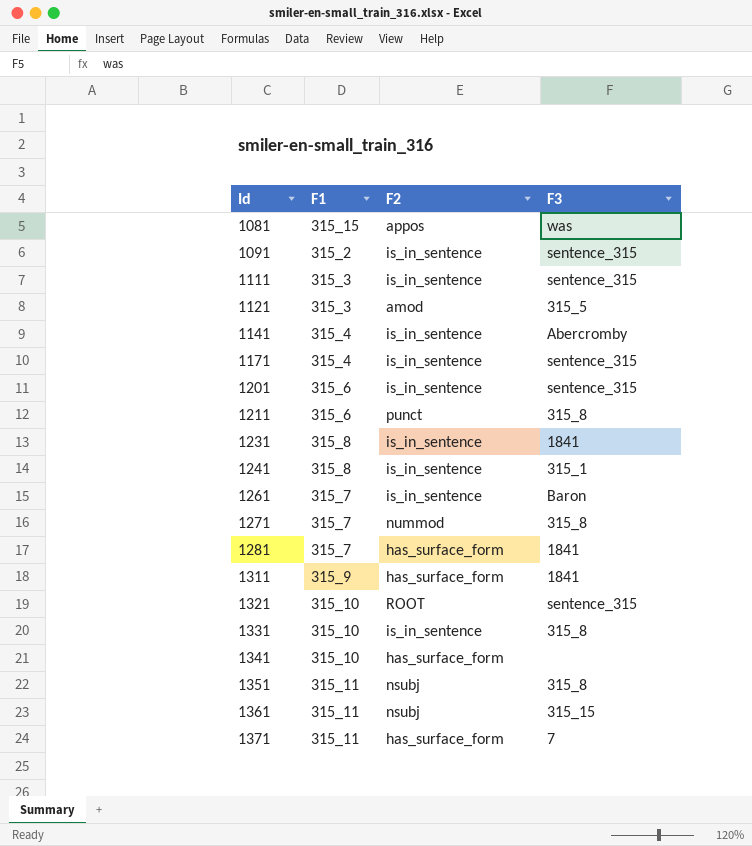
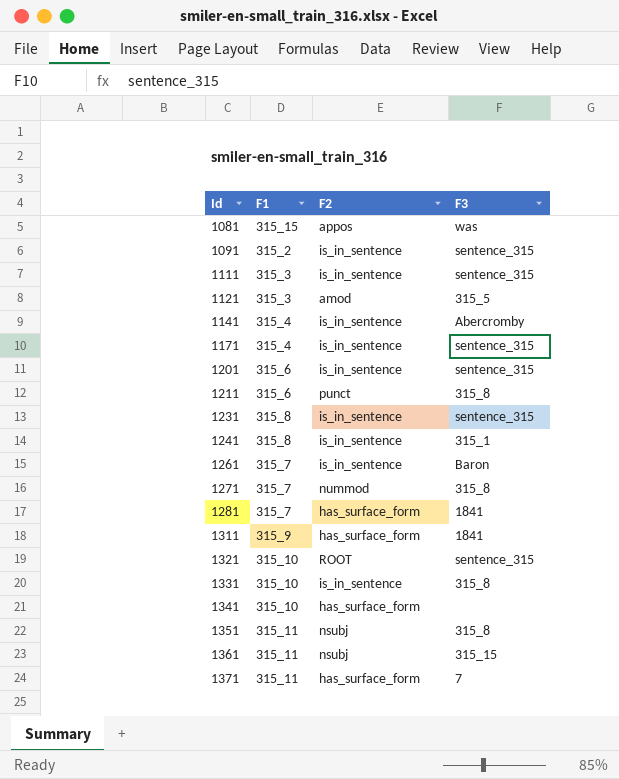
1231 | F3: 1841 -> sentence_315

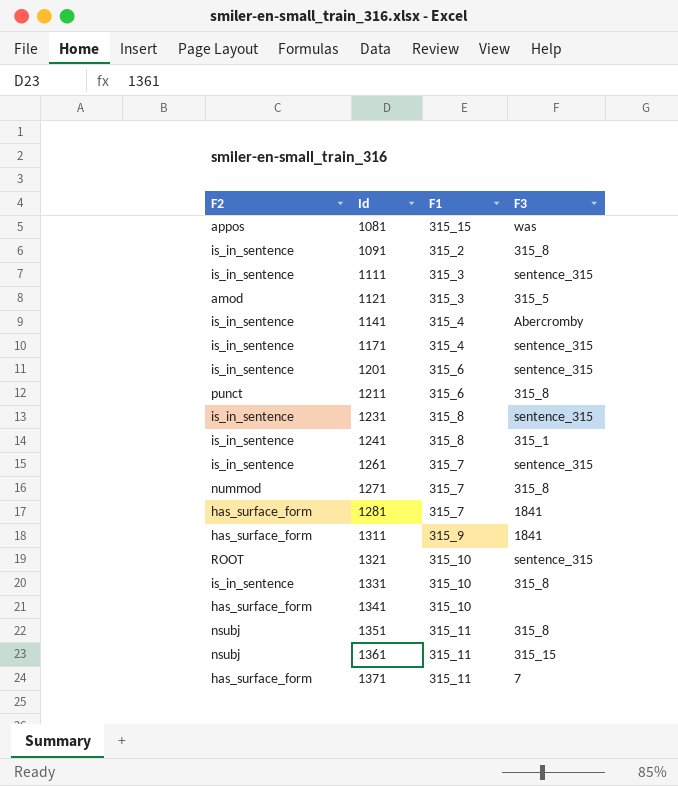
column F2 | position: 3 -> 1
1091 | F3: sentence_315 -> 315_8
1261 | F3: Baron -> sentence_315

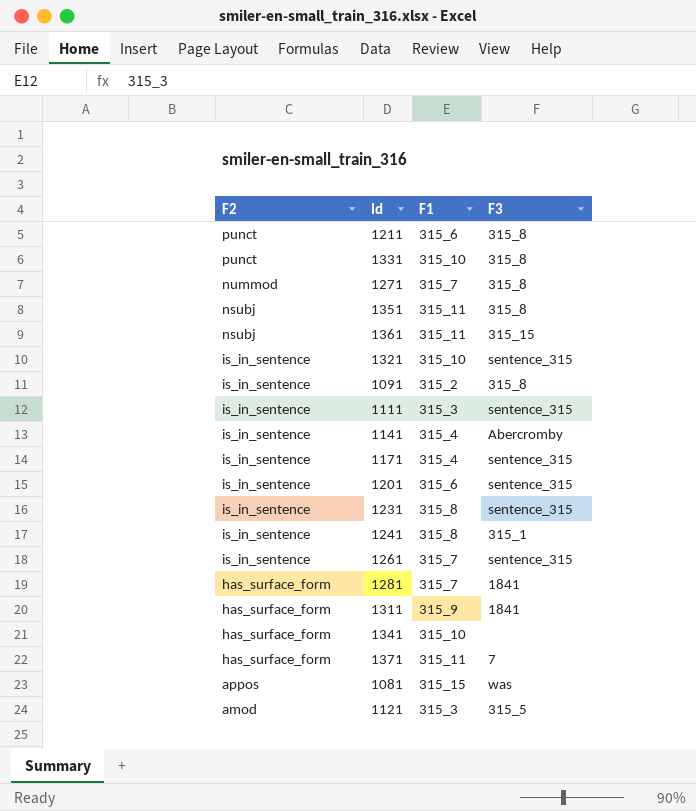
row order: Id ascending -> F2 descending
1331 | F2: is_in_sentence -> punct
1321 | F2: ROOT -> is_in_sentence

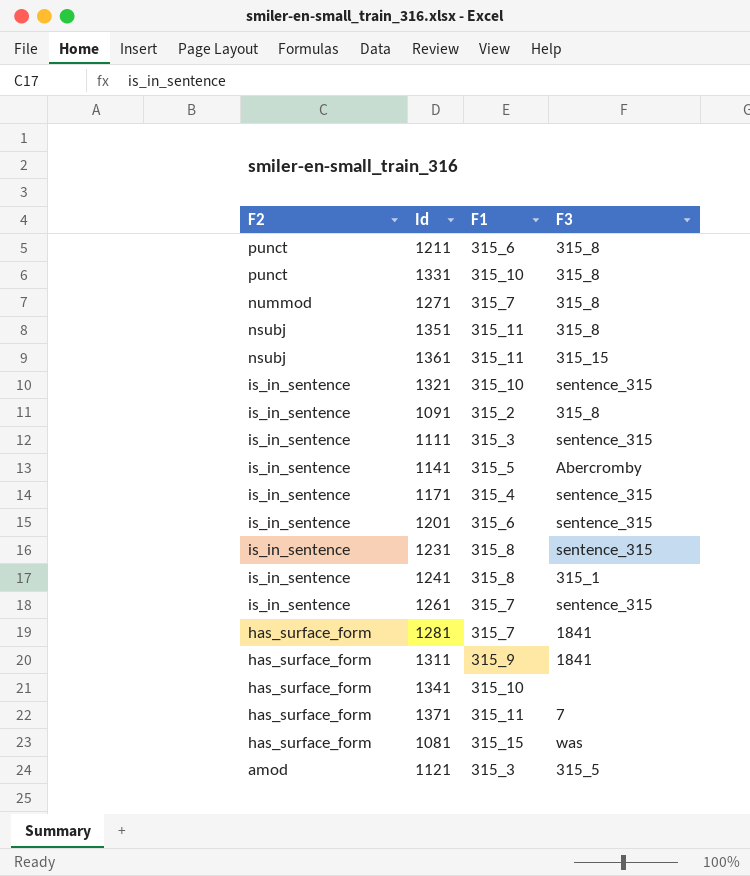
1141 | F1: 315_4 -> 315_5
1081 | F2: appos -> has_surface_form

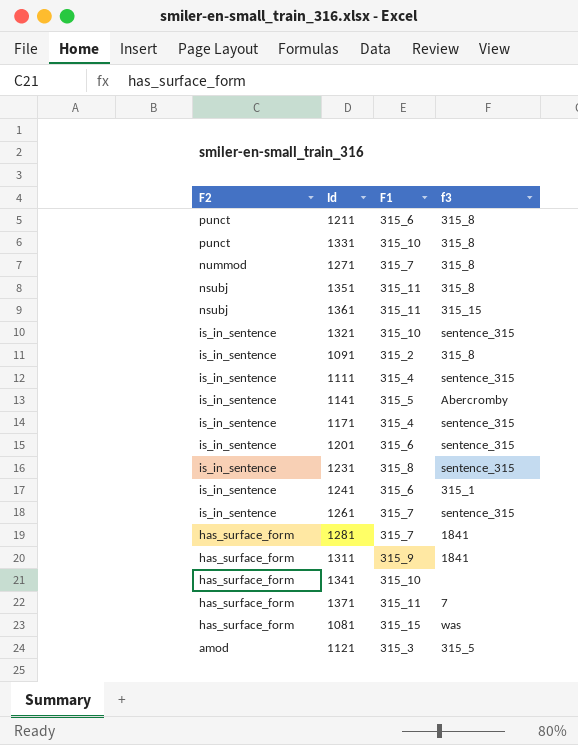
column name: F3 -> f3
1111 | F1: 315_3 -> 315_4
1241 | F1: 315_8 -> 315_6

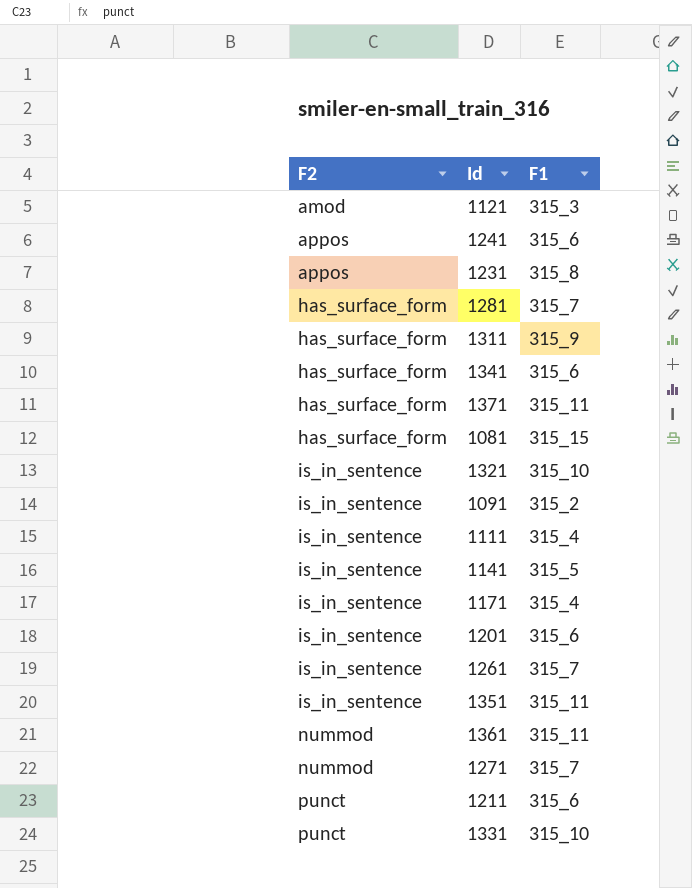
row order: F2 descending -> F2 ascending
column f3 | position: 4 -> none
1241 | F2: is_in_sentence -> appos
1231 | F2: is_in_sentence -> appos
1341 | F1: 315_10 -> 315_6
1351 | F2: nsubj -> is_in_sentence
1361 | F2: nsubj -> nummod

